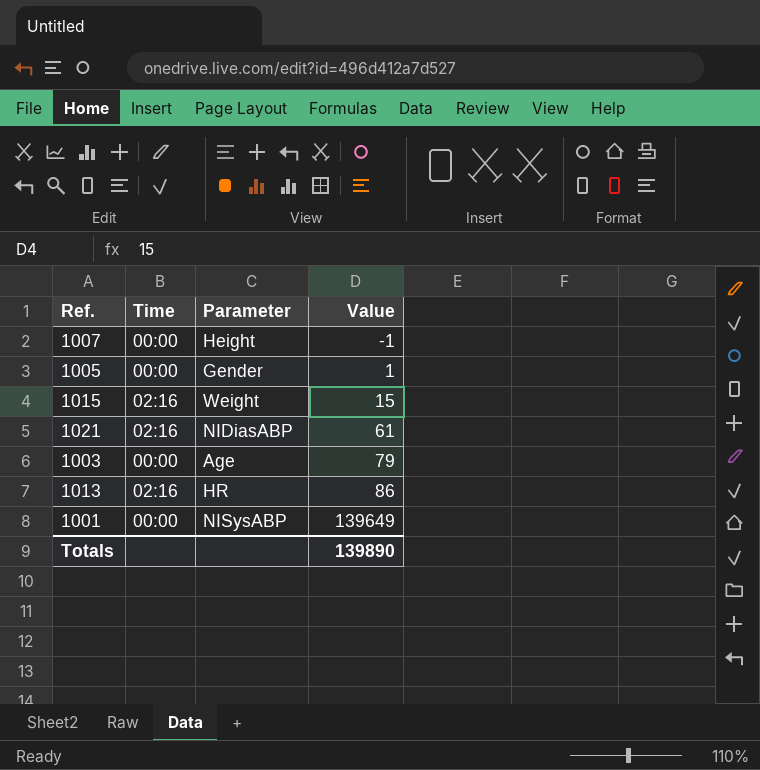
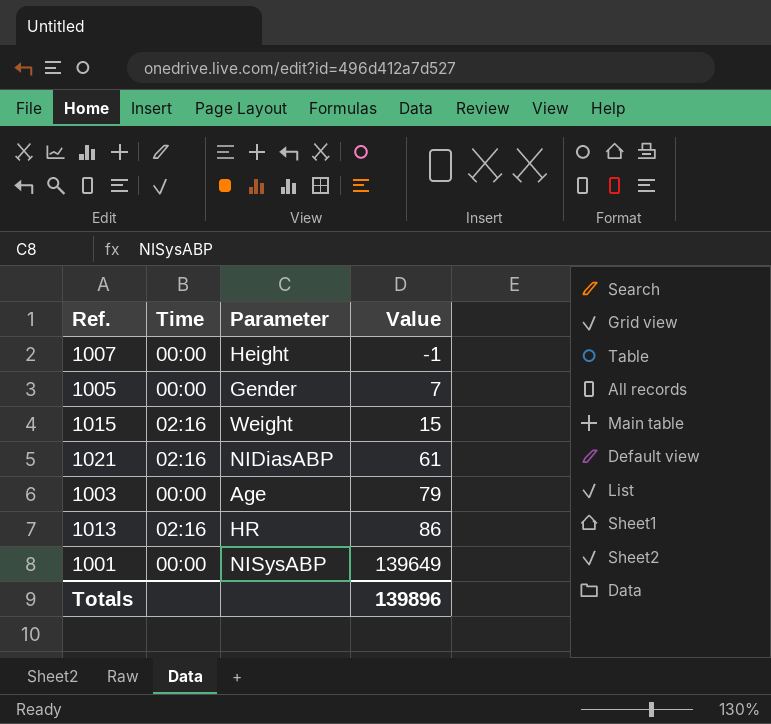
1005 | Value: 1 -> 7
Totals | Value: 139890 -> 139896

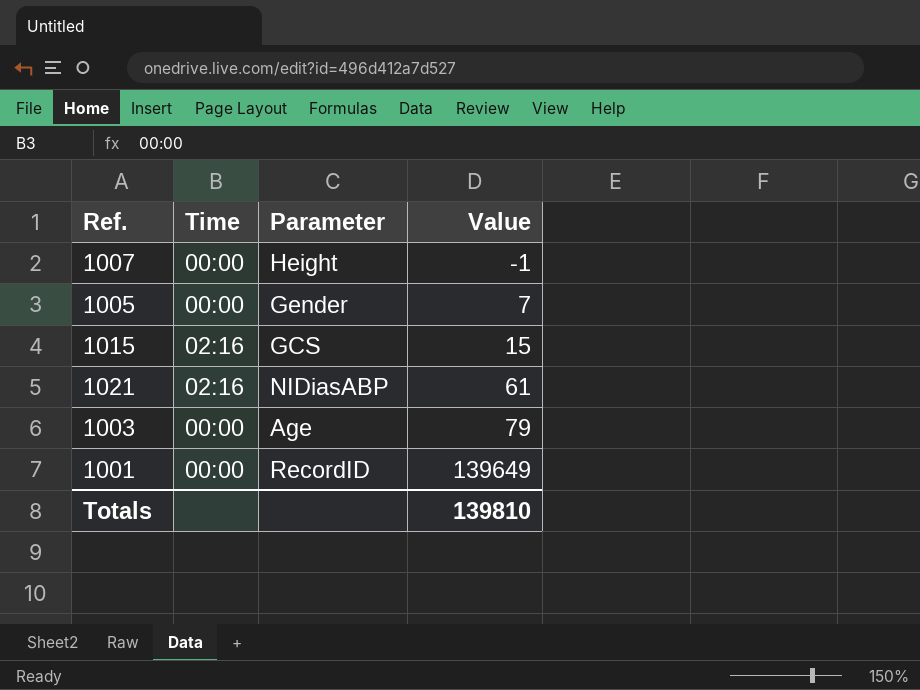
row 1013: 02:16 | HR | 86 -> none
1015 | Parameter: Weight -> GCS
1001 | Parameter: NISysABP -> RecordID
Totals | Value: 139896 -> 139810

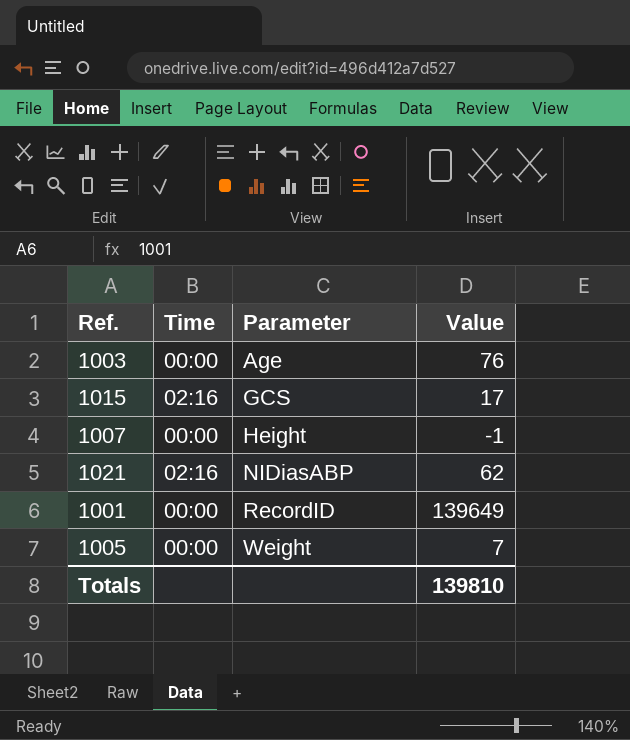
row order: Value ascending -> Parameter ascending
1003 | Value: 79 -> 76
1015 | Value: 15 -> 17
1021 | Value: 61 -> 62
1005 | Parameter: Gender -> Weight

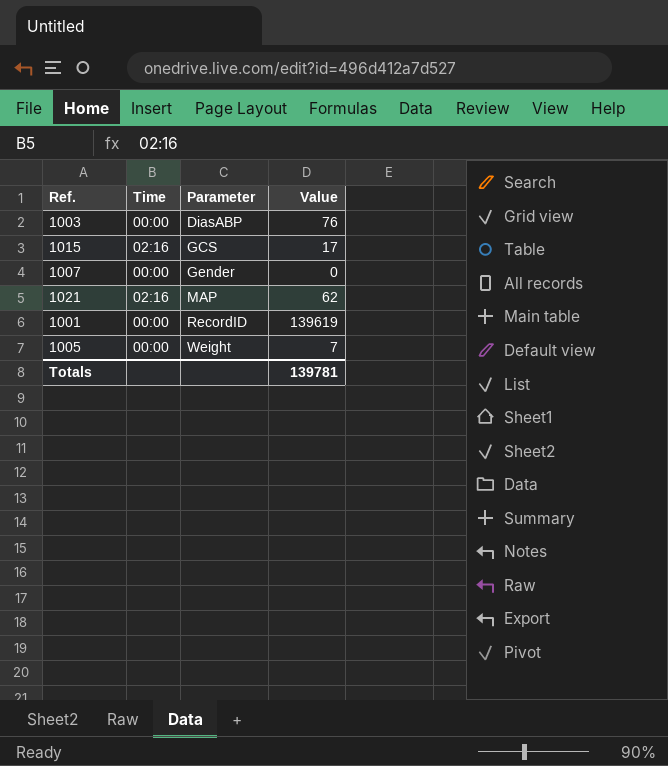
1003 | Parameter: Age -> DiasABP
1007 | Parameter: Height -> Gender
1007 | Value: -1 -> 0
1021 | Parameter: NIDiasABP -> MAP
1001 | Value: 139649 -> 139619
Totals | Value: 139810 -> 139781

